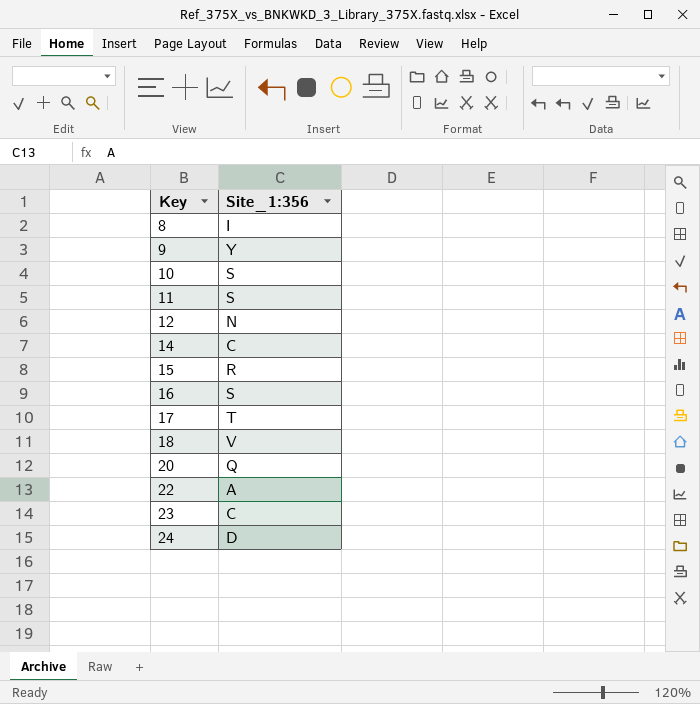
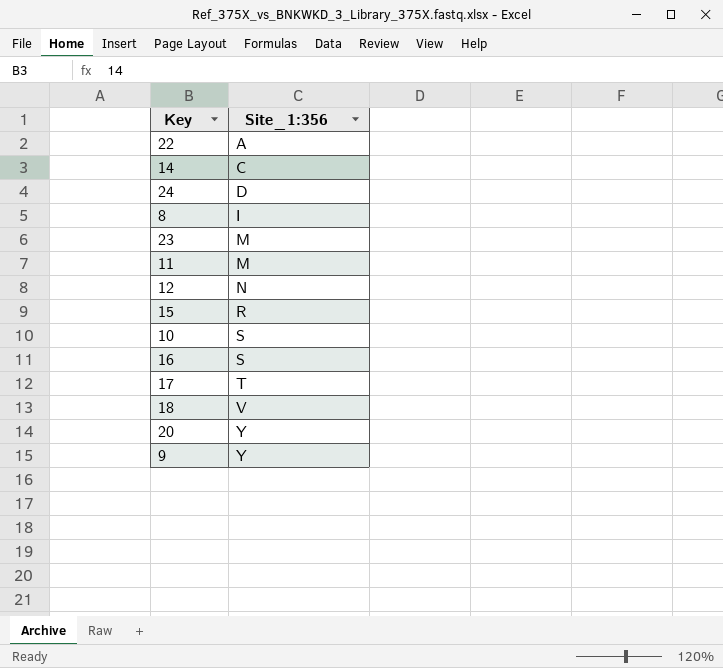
row order: Key ascending -> Site_1:356 ascending
23 | Site_1:356: C -> M
11 | Site_1:356: S -> M
20 | Site_1:356: Q -> Y

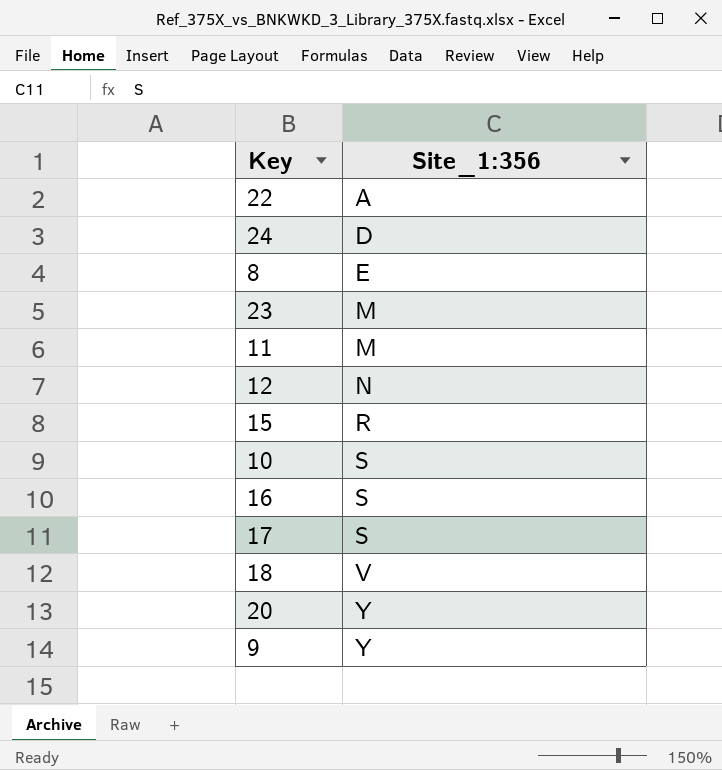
row 14: C -> none
8 | Site_1:356: I -> E
17 | Site_1:356: T -> S

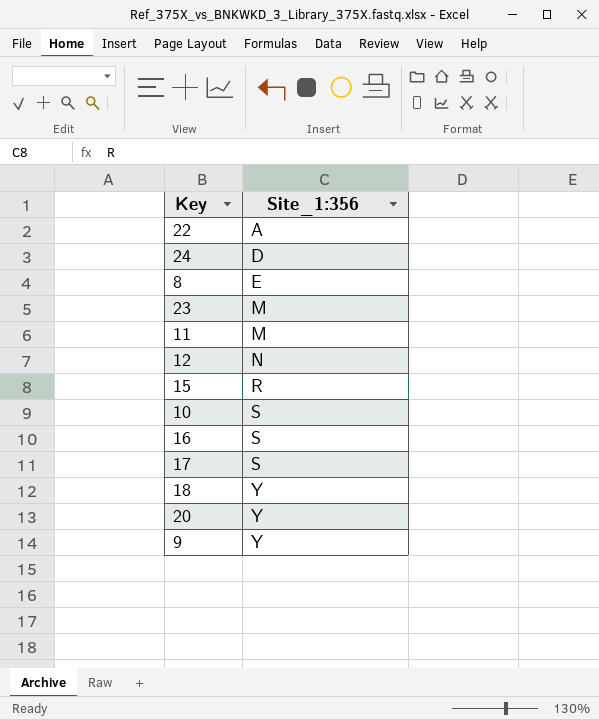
18 | Site_1:356: V -> Y

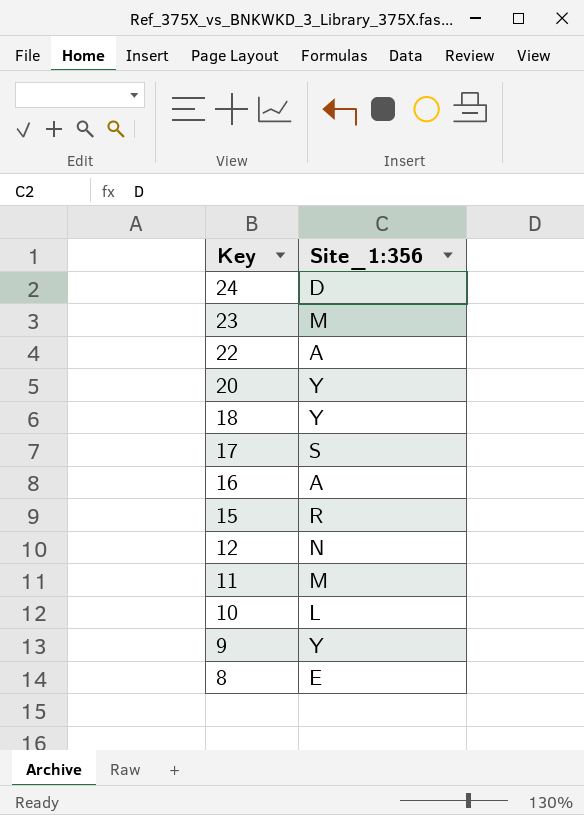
row order: Site_1:356 ascending -> Key descending
16 | Site_1:356: S -> A
10 | Site_1:356: S -> L

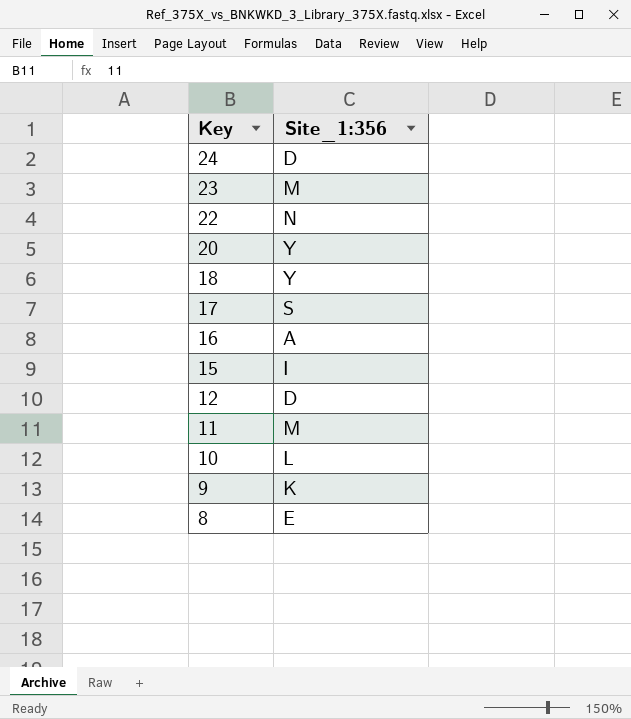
22 | Site_1:356: A -> N
15 | Site_1:356: R -> I
12 | Site_1:356: N -> D
9 | Site_1:356: Y -> K

